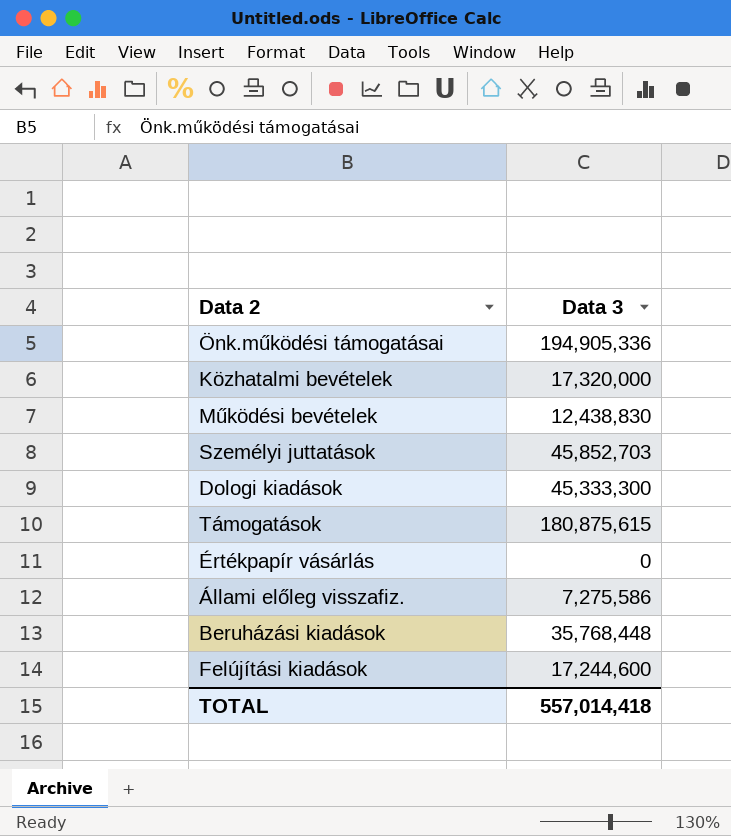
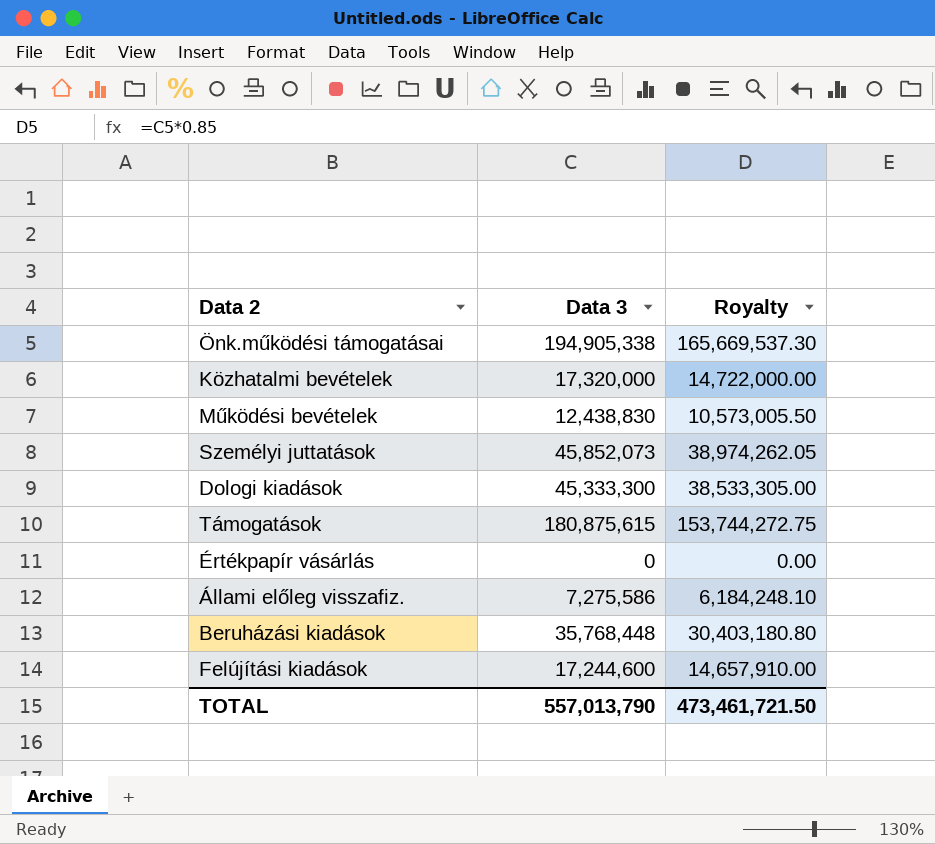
column Royalty | formula: none -> [Data 3] * 0.85
Önk.működési támogatásai | Data 3: 194,905,336 -> 194,905,338
Személyi juttatások | Data 3: 45,852,703 -> 45,852,073
TOTAL | Data 3: 557,014,418 -> 557,013,790

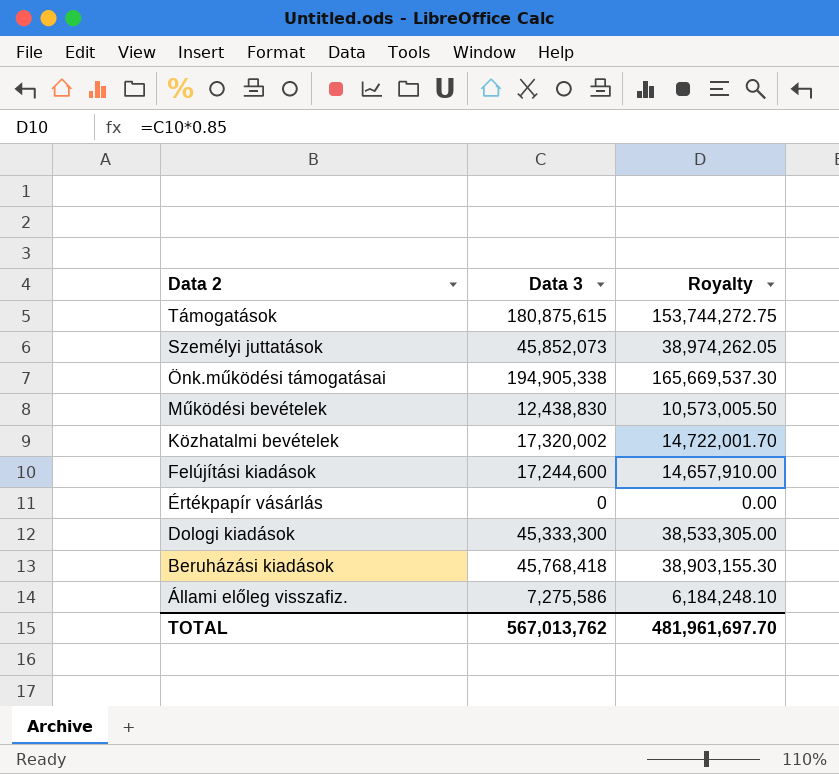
row order: none -> Data 2 descending
Közhatalmi bevételek | Data 3: 17,320,000 -> 17,320,002
Közhatalmi bevételek | Royalty: 14,722,000.00 -> 14,722,001.70
Beruházási kiadások | Data 3: 35,768,448 -> 45,768,418
Beruházási kiadások | Royalty: 30,403,180.80 -> 38,903,155.30
TOTAL | Data 3: 557,013,790 -> 567,013,762
TOTAL | Royalty: 473,461,721.50 -> 481,961,697.70

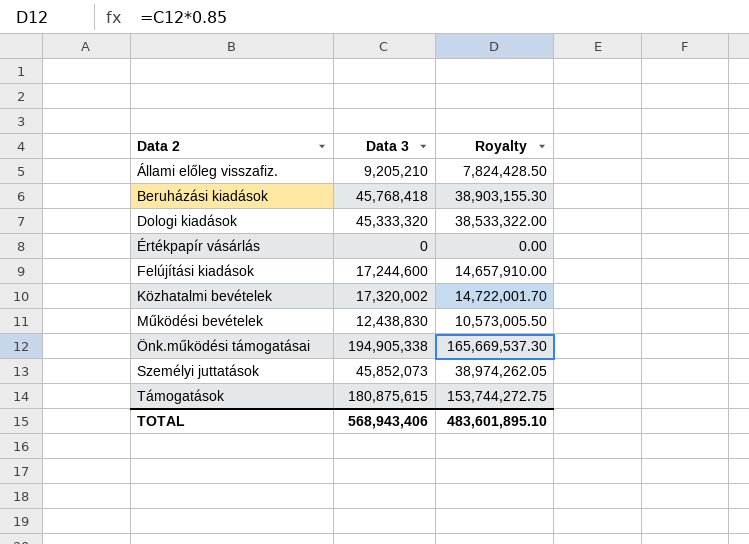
row order: Data 2 descending -> Data 2 ascending
Állami előleg visszafiz. | Data 3: 7,275,586 -> 9,205,210
Állami előleg visszafiz. | Royalty: 6,184,248.10 -> 7,824,428.50
Dologi kiadások | Data 3: 45,333,300 -> 45,333,320
Dologi kiadások | Royalty: 38,533,305.00 -> 38,533,322.00
TOTAL | Data 3: 567,013,762 -> 568,943,406
TOTAL | Royalty: 481,961,697.70 -> 483,601,895.10

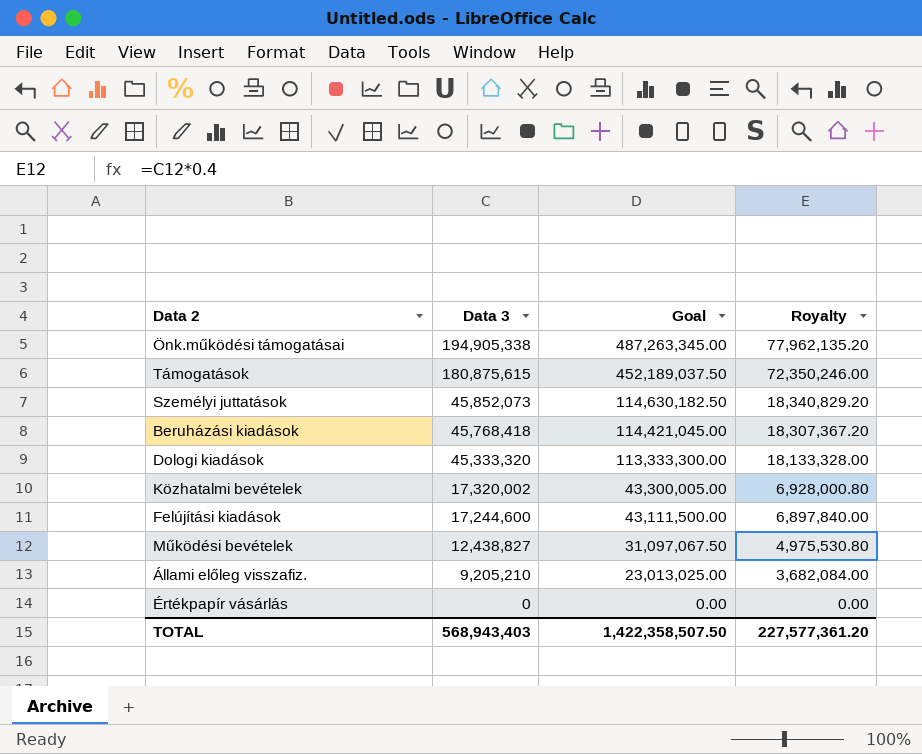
row order: Data 2 ascending -> Data 3 descending
column Goal | formula: none -> [Data 3] * 2.5
column Royalty | formula: [Data 3] * 0.85 -> [Data 3] * 0.4
Működési bevételek | Data 3: 12,438,830 -> 12,438,827
TOTAL | Data 3: 568,943,406 -> 568,943,403
TOTAL | Royalty: 483,601,895.10 -> 227,577,361.20

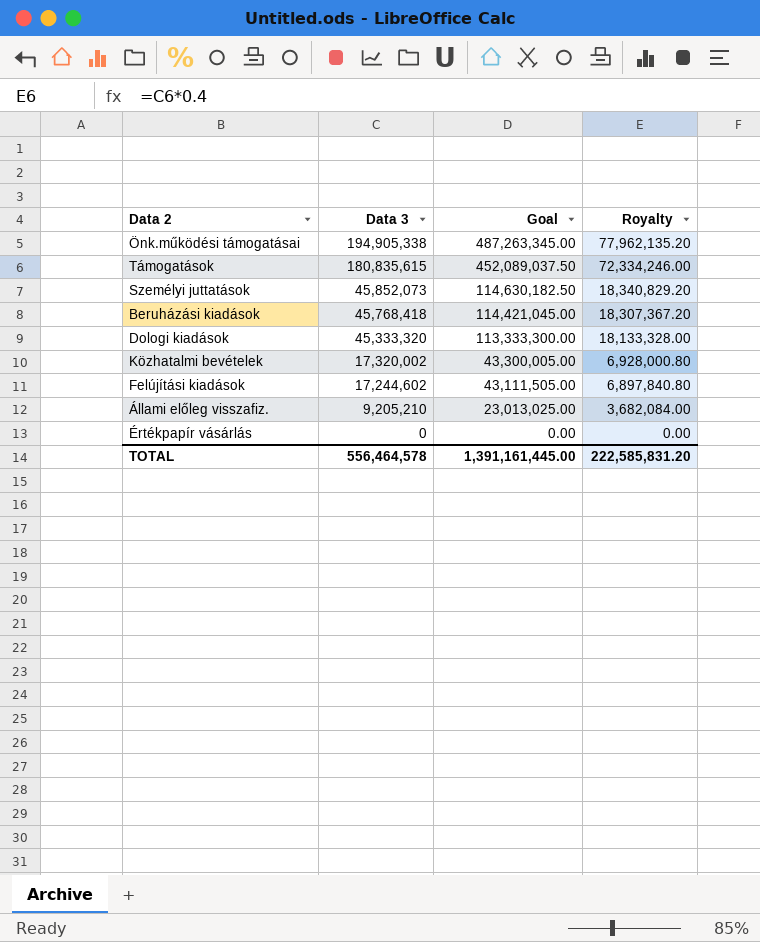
row Működési bevételek: 12,438,827 | 31,097,067.50 | 4,975,530.80 -> none
Támogatások | Data 3: 180,875,615 -> 180,835,615
Támogatások | Goal: 452,189,037.50 -> 452,089,037.50
Támogatások | Royalty: 72,350,246.00 -> 72,334,246.00
Felújítási kiadások | Data 3: 17,244,600 -> 17,244,602
Felújítási kiadások | Goal: 43,111,500.00 -> 43,111,505.00
Felújítási kiadások | Royalty: 6,897,840.00 -> 6,897,840.80
TOTAL | Data 3: 568,943,403 -> 556,464,578
TOTAL | Goal: 1,422,358,507.50 -> 1,391,161,445.00
TOTAL | Royalty: 227,577,361.20 -> 222,585,831.20

